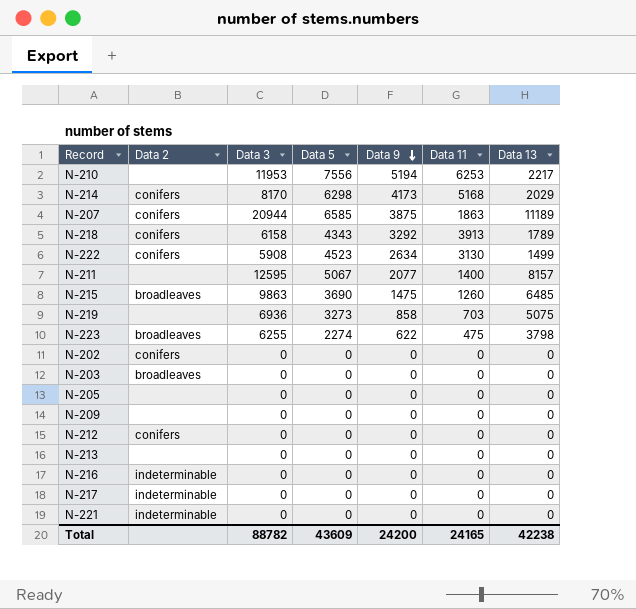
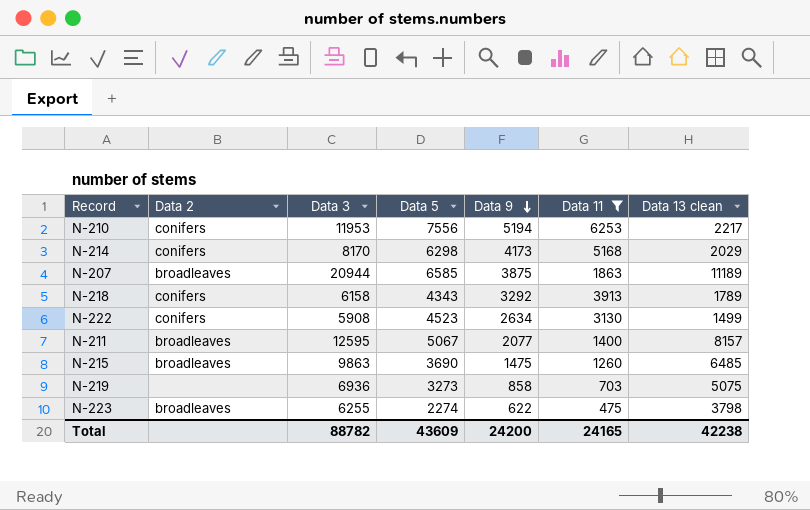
filter: none -> Data 11 != 0
column name: Data 13 -> Data 13 clean
N-210 | Data 2: none -> conifers
N-207 | Data 2: conifers -> broadleaves
N-211 | Data 2: none -> broadleaves

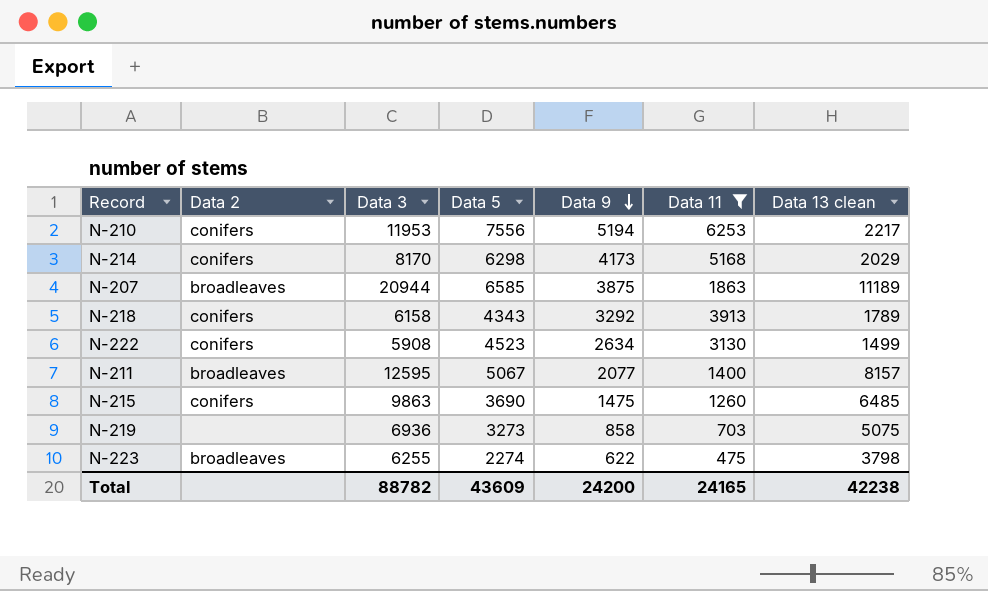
N-215 | Data 2: broadleaves -> conifers

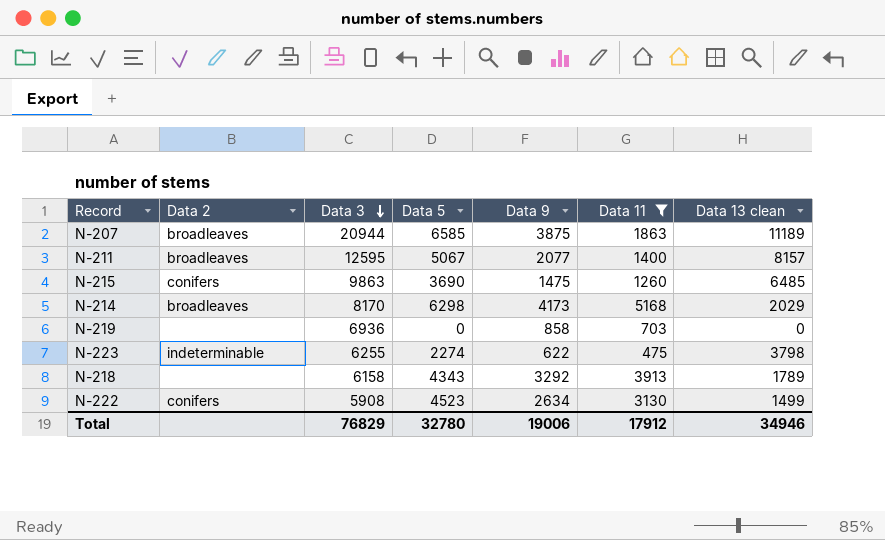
row order: Data 9 descending -> Data 3 descending
row N-210: conifers | 11953 | 7556 | 5194 | 6253 | 2217 -> none
N-214 | Data 2: conifers -> broadleaves
N-219 | Data 5: 3273 -> 0
N-219 | Data 13 clean: 5075 -> 0
N-223 | Data 2: broadleaves -> indeterminable
N-218 | Data 2: conifers -> none
Total | Data 3: 88782 -> 76829
Total | Data 5: 43609 -> 32780
Total | Data 9: 24200 -> 19006
Total | Data 11: 24165 -> 17912
Total | Data 13 clean: 42238 -> 34946

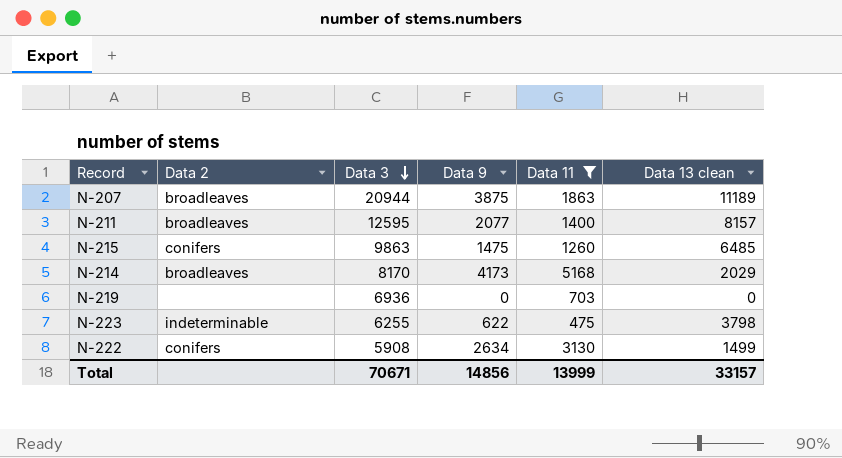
column Data 5 | position: 4 -> none
row N-218: none | 6158 | 4343 | 3292 | 3913 | 1789 -> none
N-219 | Data 9: 858 -> 0
Total | Data 3: 76829 -> 70671
Total | Data 9: 19006 -> 14856
Total | Data 11: 17912 -> 13999
Total | Data 13 clean: 34946 -> 33157

